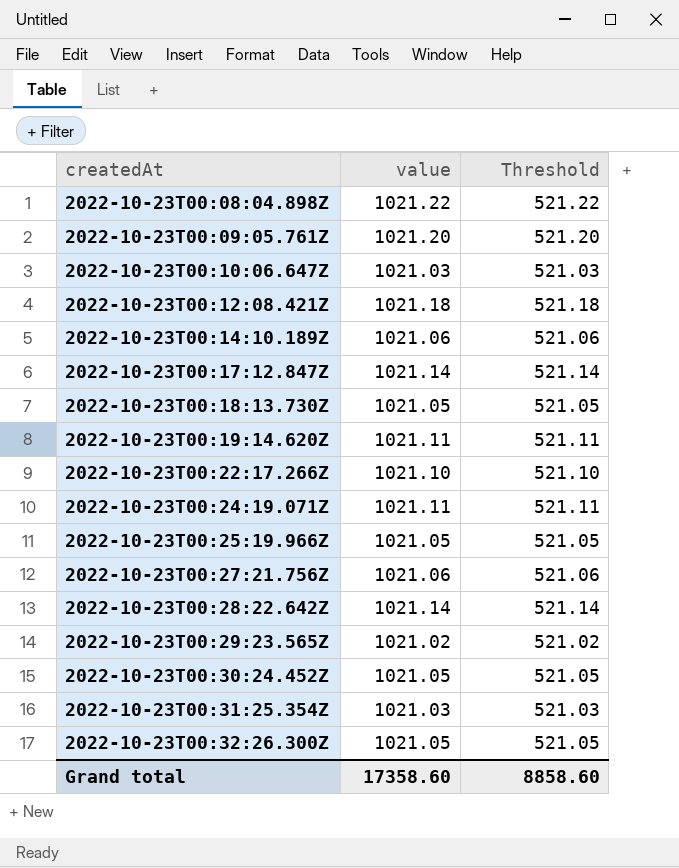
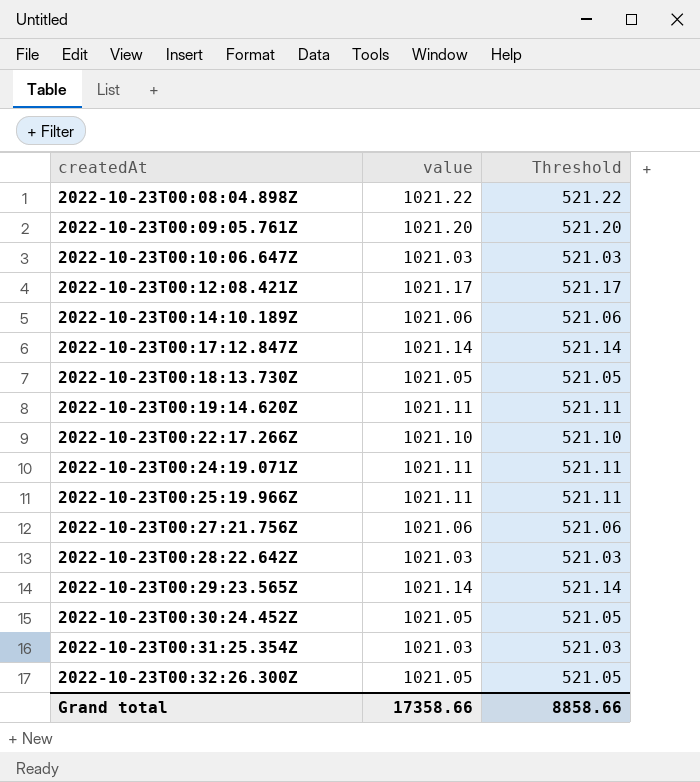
2022-10-23T00:12:08.421Z | value: 1021.18 -> 1021.17
2022-10-23T00:12:08.421Z | Threshold: 521.18 -> 521.17
2022-10-23T00:25:19.966Z | value: 1021.05 -> 1021.11
2022-10-23T00:25:19.966Z | Threshold: 521.05 -> 521.11
2022-10-23T00:28:22.642Z | value: 1021.14 -> 1021.03
2022-10-23T00:28:22.642Z | Threshold: 521.14 -> 521.03
2022-10-23T00:29:23.565Z | value: 1021.02 -> 1021.14
2022-10-23T00:29:23.565Z | Threshold: 521.02 -> 521.14
Grand total | value: 17358.60 -> 17358.66
Grand total | Threshold: 8858.60 -> 8858.66

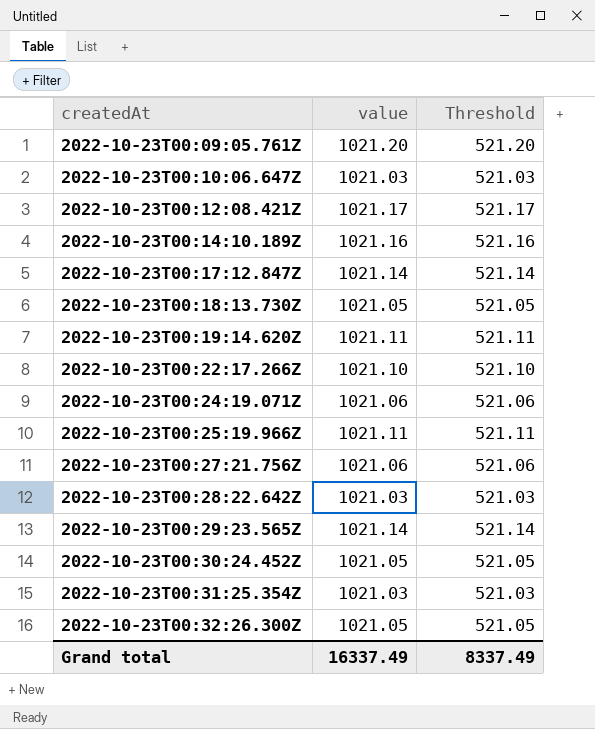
row 2022-10-23T00:08:04.898Z: 1021.22 | 521.22 -> none
2022-10-23T00:14:10.189Z | value: 1021.06 -> 1021.16
2022-10-23T00:14:10.189Z | Threshold: 521.06 -> 521.16
2022-10-23T00:24:19.071Z | value: 1021.11 -> 1021.06
2022-10-23T00:24:19.071Z | Threshold: 521.11 -> 521.06
Grand total | value: 17358.66 -> 16337.49
Grand total | Threshold: 8858.66 -> 8337.49

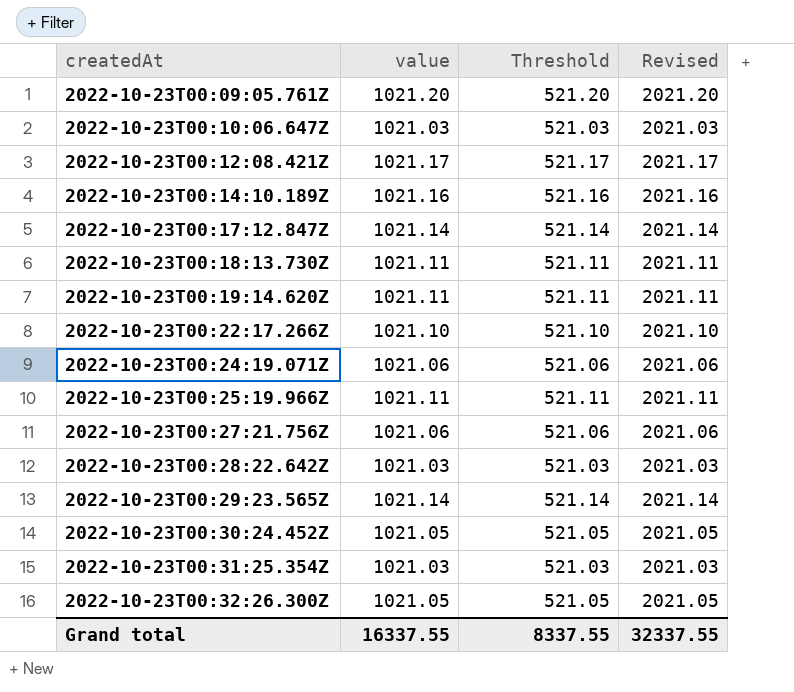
column Revised | formula: none -> [value] + 1000
2022-10-23T00:18:13.730Z | value: 1021.05 -> 1021.11
2022-10-23T00:18:13.730Z | Threshold: 521.05 -> 521.11
Grand total | value: 16337.49 -> 16337.55
Grand total | Threshold: 8337.49 -> 8337.55

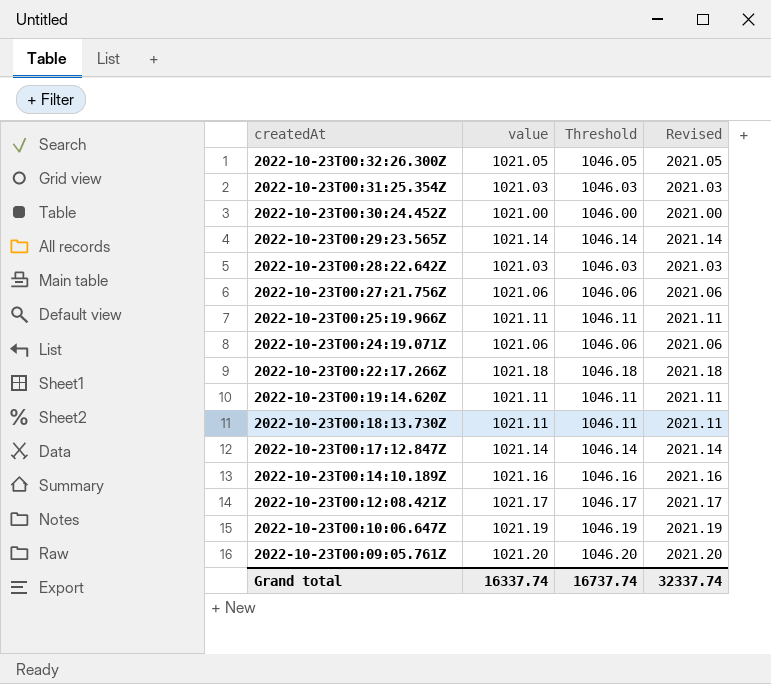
row order: createdAt ascending -> createdAt descending
column Threshold | formula: [value] - 500 -> [value] + 25
2022-10-23T00:30:24.452Z | value: 1021.05 -> 1021.00
2022-10-23T00:30:24.452Z | Revised: 2021.05 -> 2021.00
2022-10-23T00:22:17.266Z | value: 1021.10 -> 1021.18
2022-10-23T00:22:17.266Z | Revised: 2021.10 -> 2021.18
2022-10-23T00:10:06.647Z | value: 1021.03 -> 1021.19
2022-10-23T00:10:06.647Z | Revised: 2021.03 -> 2021.19
Grand total | value: 16337.55 -> 16337.74
Grand total | Threshold: 8337.55 -> 16737.74
Grand total | Revised: 32337.55 -> 32337.74

